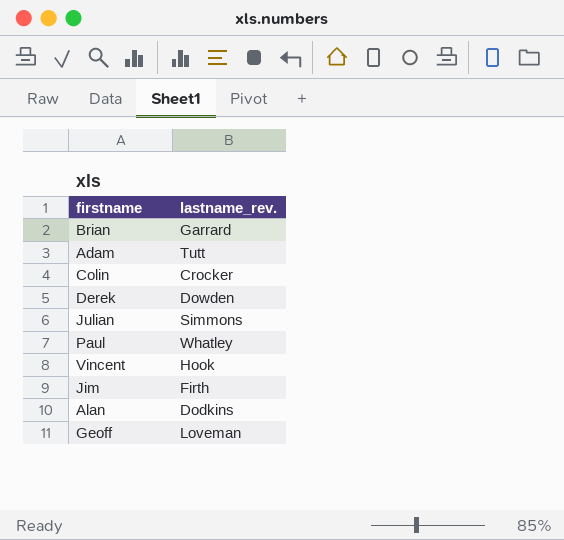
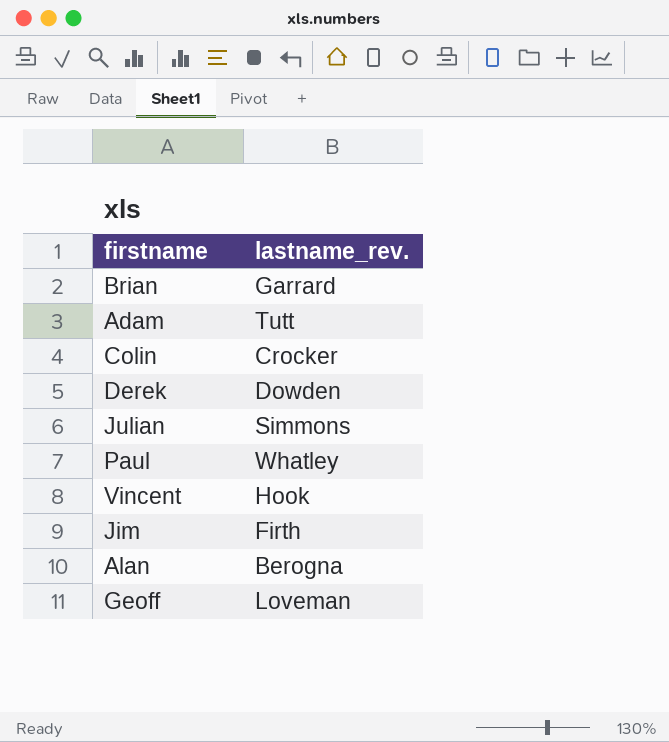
Alan | lastname_rev.: Dodkins -> Berogna

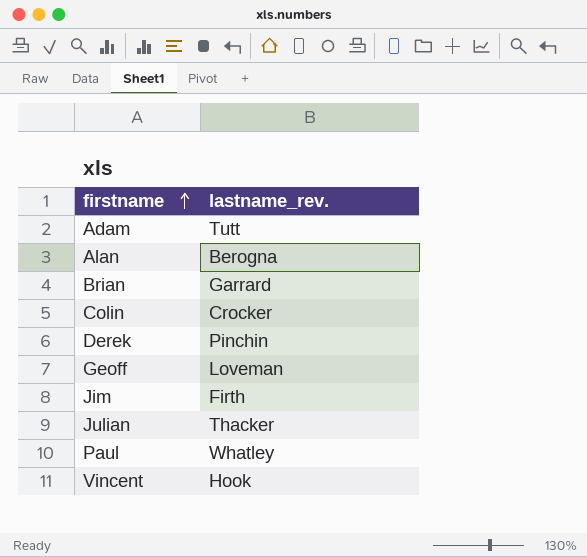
row order: none -> firstname ascending
Derek | lastname_rev.: Dowden -> Pinchin
Julian | lastname_rev.: Simmons -> Thacker

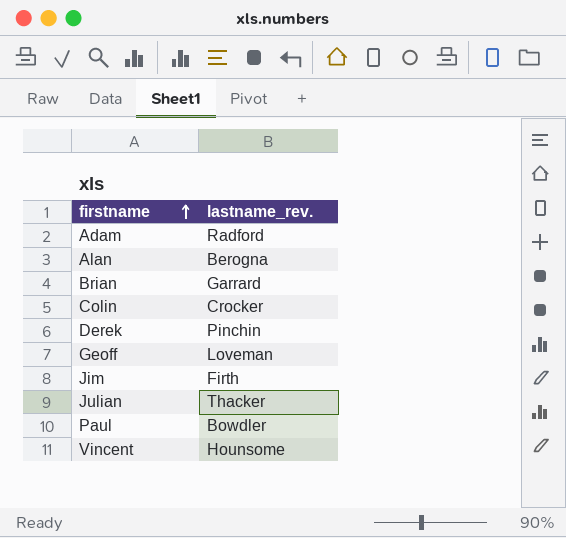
Adam | lastname_rev.: Tutt -> Radford
Paul | lastname_rev.: Whatley -> Bowdler
Vincent | lastname_rev.: Hook -> Hounsome

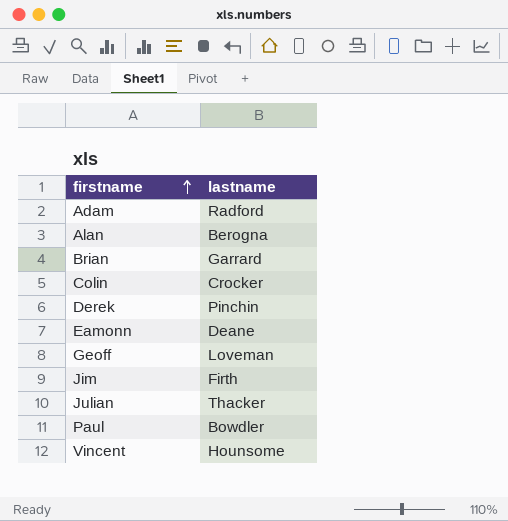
column name: lastname_rev. -> lastname
row Eamonn: none -> Deane

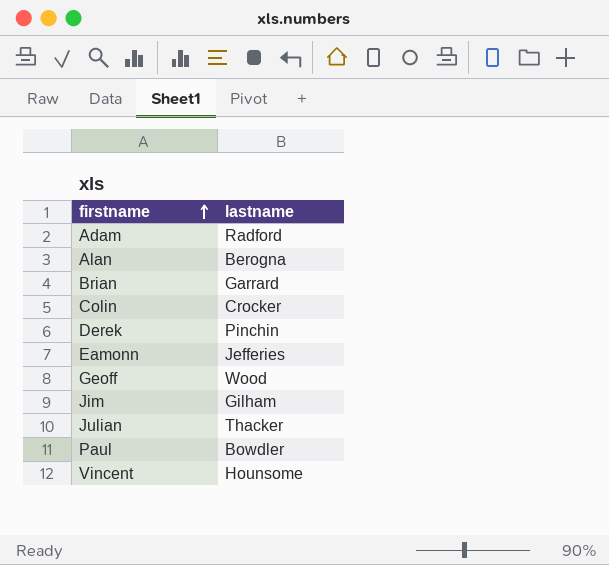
Eamonn | lastname: Deane -> Jefferies
Geoff | lastname: Loveman -> Wood
Jim | lastname: Firth -> Gilham

